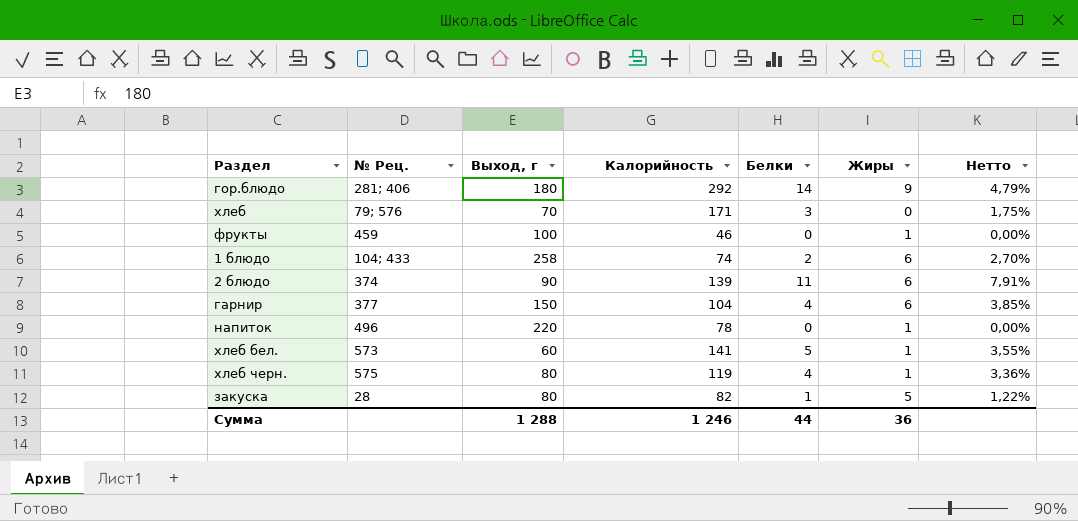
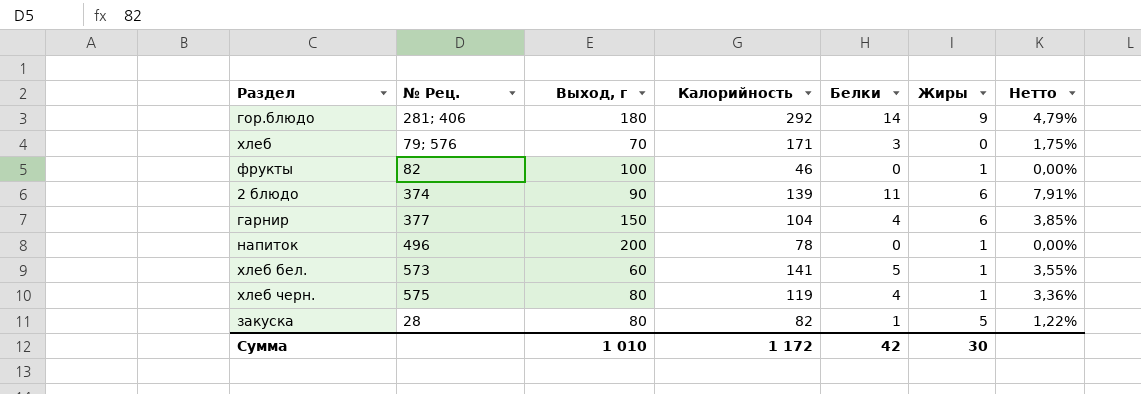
row 1 блюдо: 104; 433 | 258 | 74 | 2 | 6 | 2,70% -> none
фрукты | № Рец.: 459 -> 82
напиток | Выход, г: 220 -> 200
Сумма | Выход, г: 1 288 -> 1 010
Сумма | Калорийность: 1 246 -> 1 172
Сумма | Белки: 44 -> 42
Сумма | Жиры: 36 -> 30

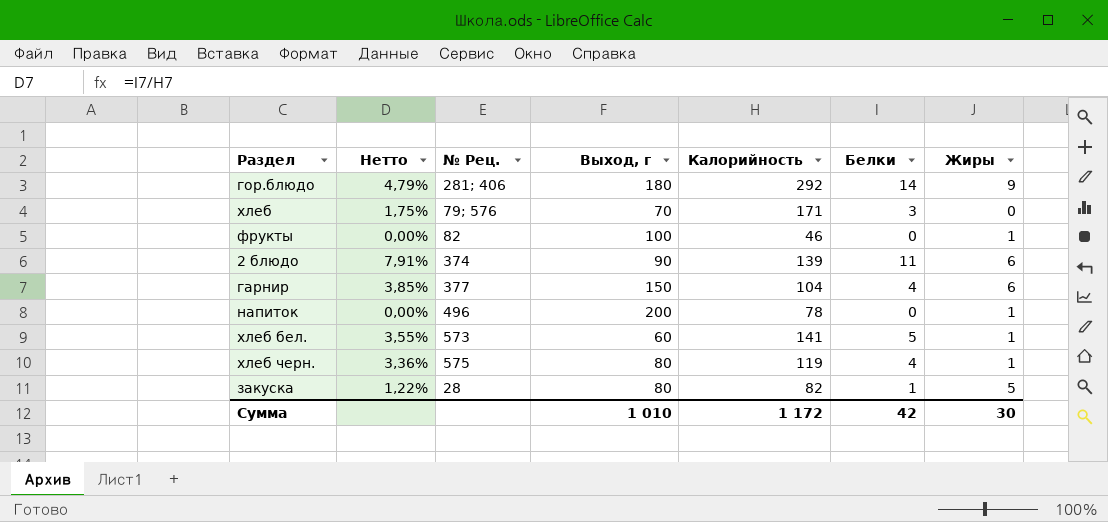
column Нетто | position: 7 -> 2

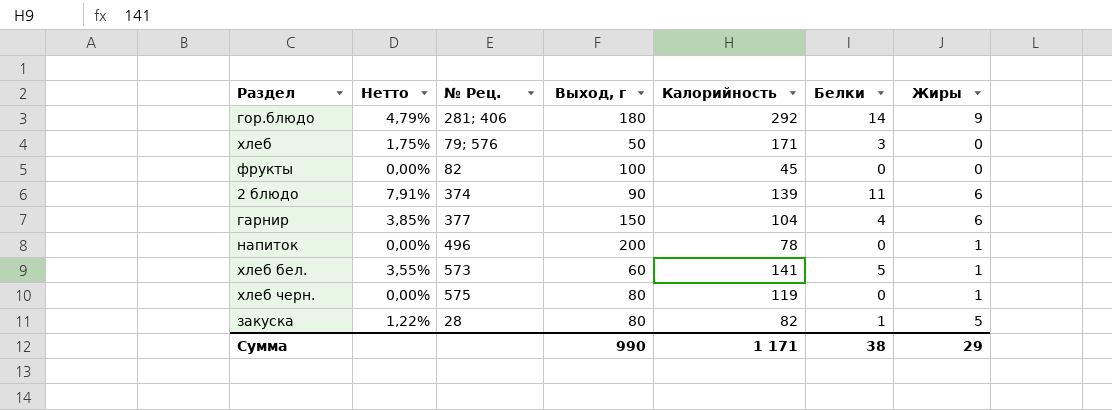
хлеб | Выход, г: 70 -> 50
фрукты | Калорийность: 46 -> 45
фрукты | Жиры: 1 -> 0
хлеб черн. | Нетто: 3,36% -> 0,00%
хлеб черн. | Белки: 4 -> 0
Сумма | Выход, г: 1 010 -> 990
Сумма | Калорийность: 1 172 -> 1 171
Сумма | Белки: 42 -> 38
Сумма | Жиры: 30 -> 29

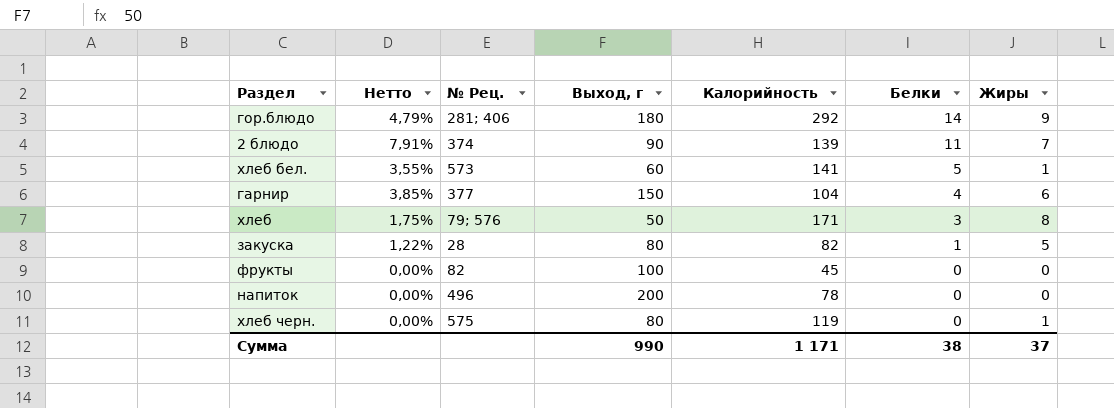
row order: none -> Белки descending
2 блюдо | Жиры: 6 -> 7
хлеб | Жиры: 0 -> 8
напиток | Жиры: 1 -> 0
Сумма | Жиры: 29 -> 37

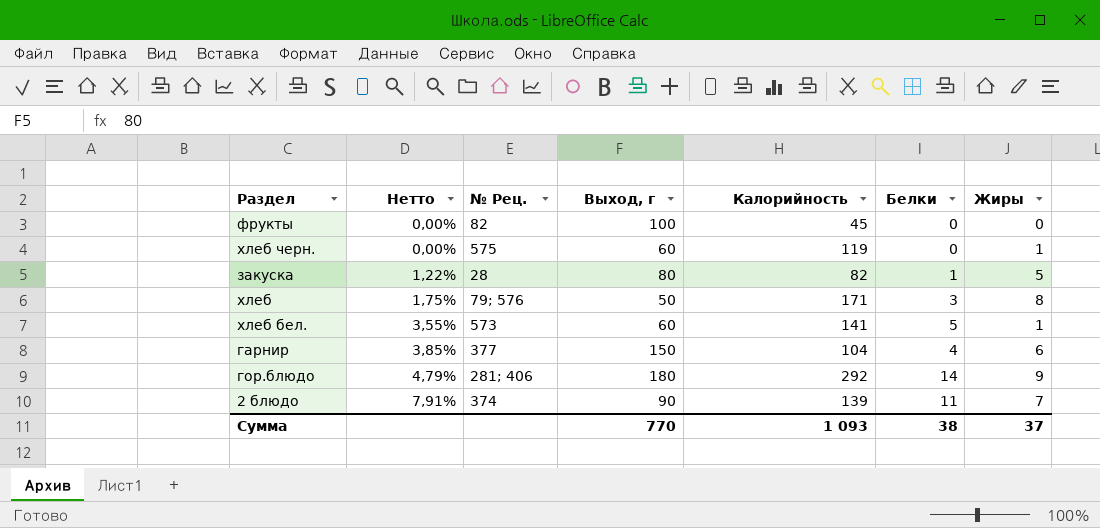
row order: Белки descending -> Нетто ascending
row напиток: 0,00% | 496 | 200 | 78 | 0 | 0 -> none
хлеб черн. | Выход, г: 80 -> 60
Сумма | Выход, г: 990 -> 770
Сумма | Калорийность: 1 171 -> 1 093

